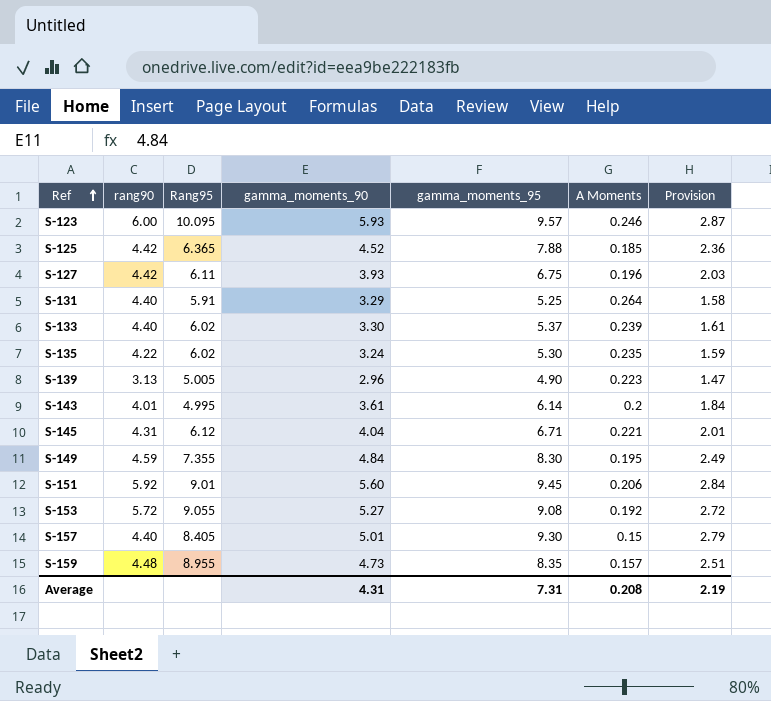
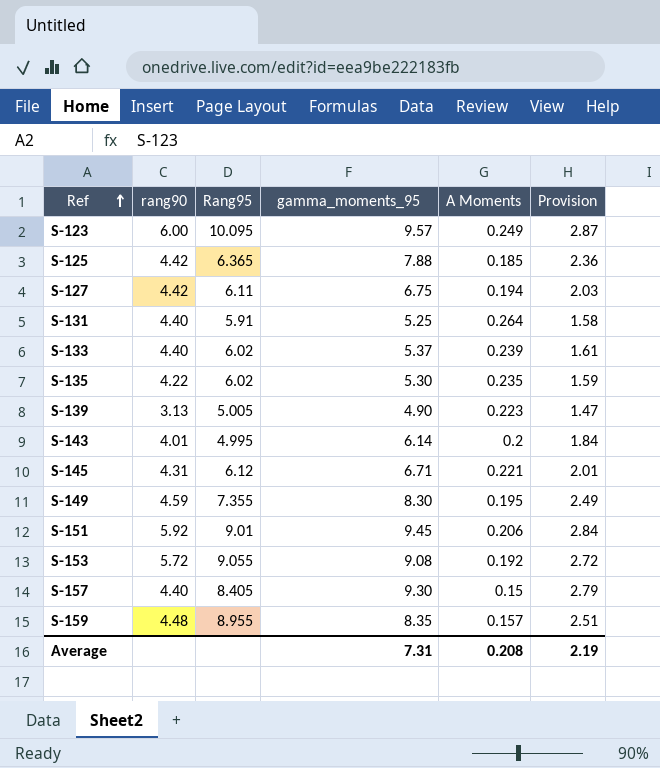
column gamma_moments_90 | position: 4 -> none
S-123 | A Moments: 0.246 -> 0.249
S-127 | A Moments: 0.196 -> 0.194

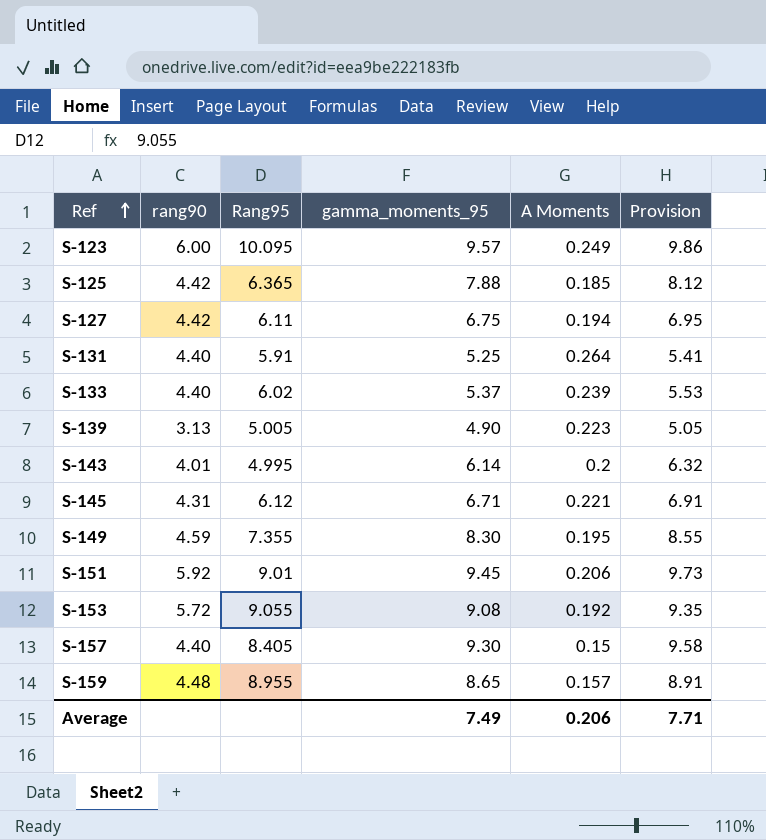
column Provision | formula: [gamma_moments_95] * 0.3 -> [gamma_moments_95] * 1.03
row S-135: 4.22 | 6.02 | 5.30 | 0.235 | 1.59 -> none
S-159 | gamma_moments_95: 8.35 -> 8.65
Average | gamma_moments_95: 7.31 -> 7.49
Average | A Moments: 0.208 -> 0.206
Average | Provision: 2.19 -> 7.71

